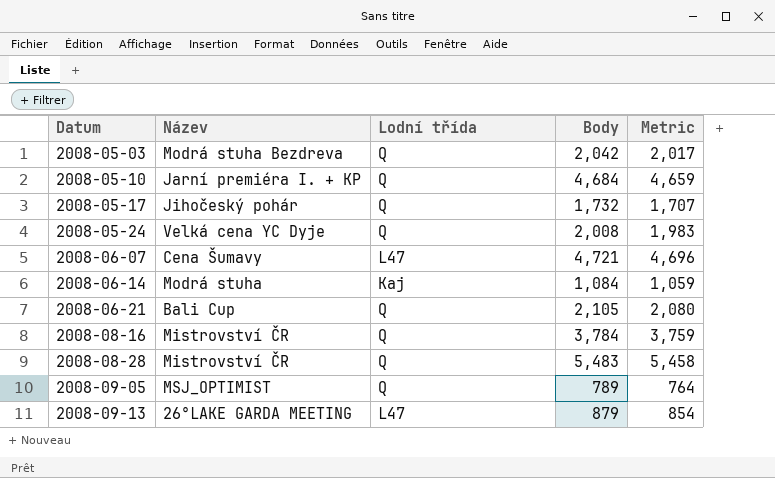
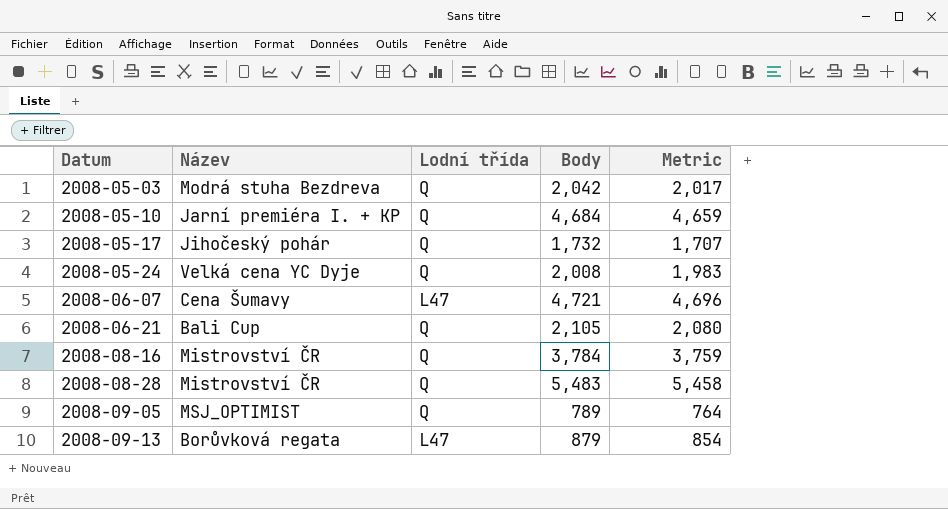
row 2008-06-14: Modrá stuha | Kaj | 1,084 | 1,059 -> none
2008-09-13 | Název: 26°LAKE GARDA MEETING -> Borůvková regata

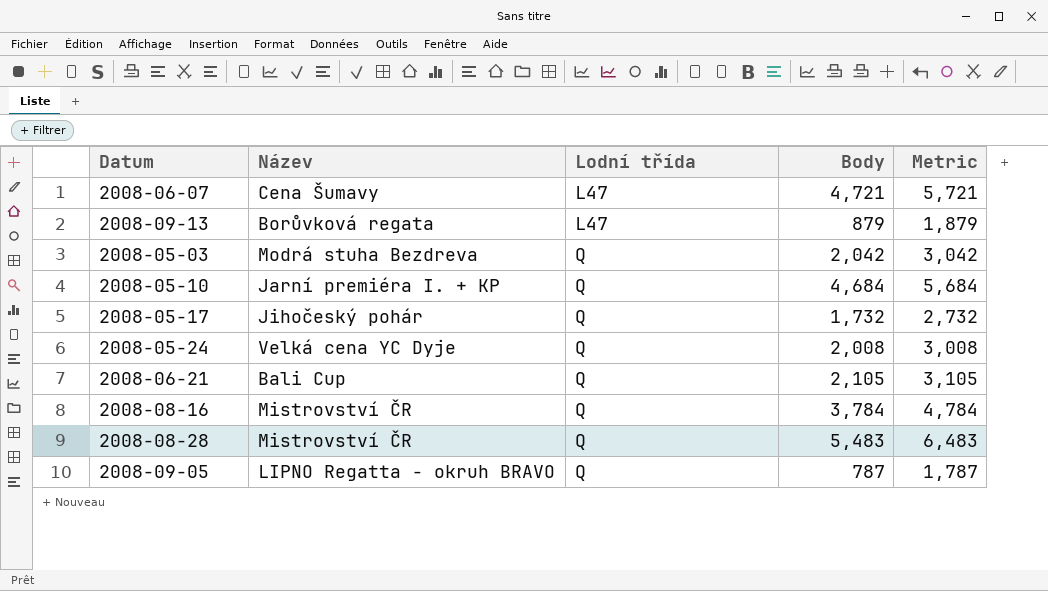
row order: Datum ascending -> Lodní třída ascending
column Metric | formula: [Body] - 25 -> [Body] + 1000
2008-09-05 | Název: MSJ_OPTIMIST -> LIPNO Regatta - okruh BRAVO
2008-09-05 | Body: 789 -> 787

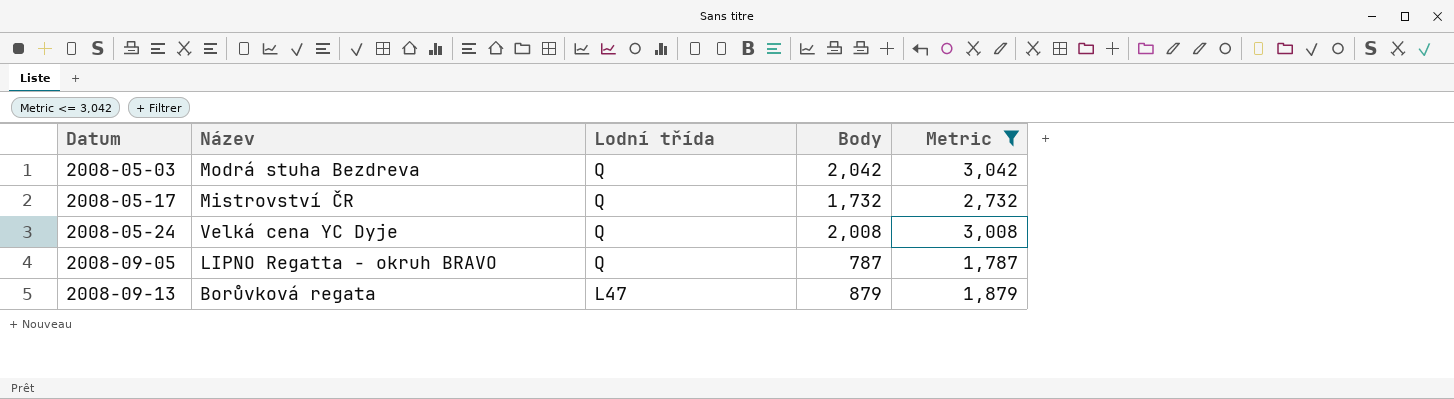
filter: none -> Metric <= 3,042
row order: Lodní třída ascending -> Datum ascending
2008-05-17 | Název: Jihočeský pohár -> Mistrovství ČR

